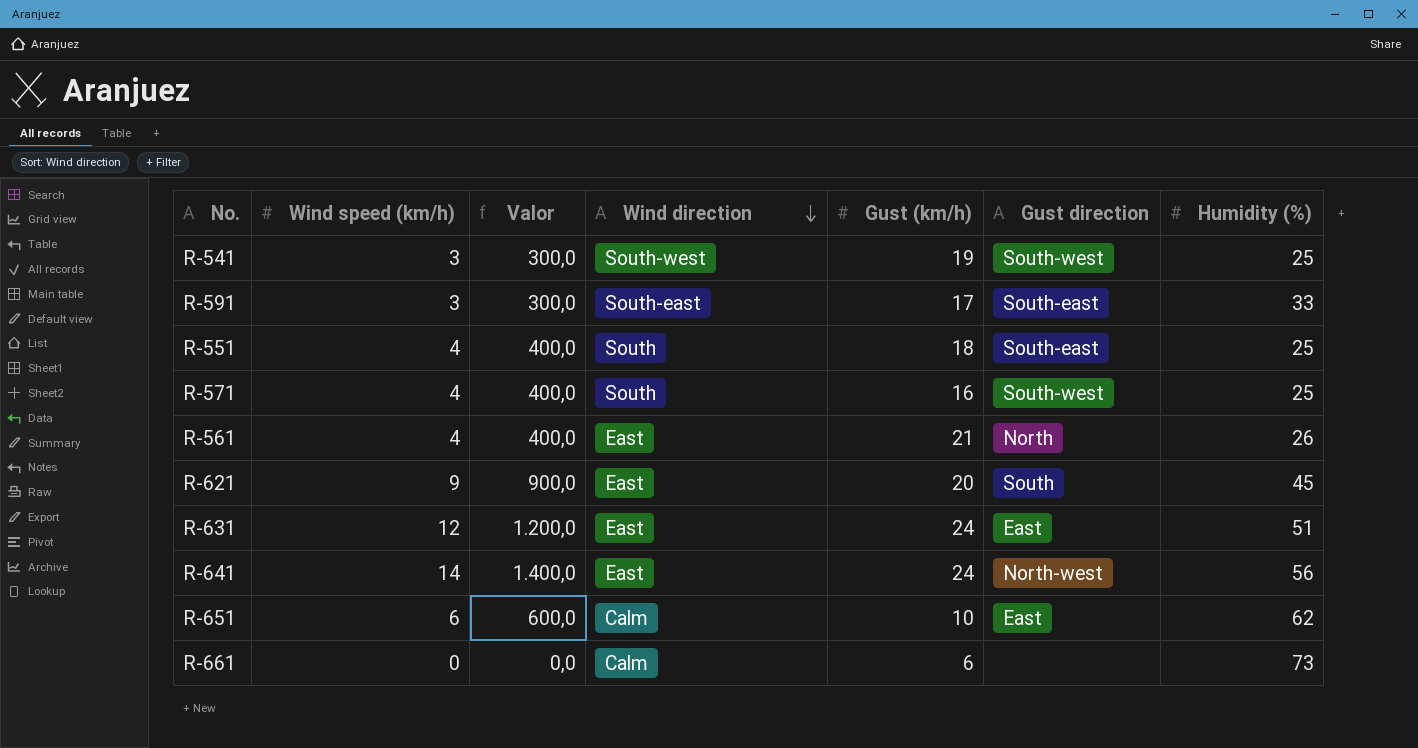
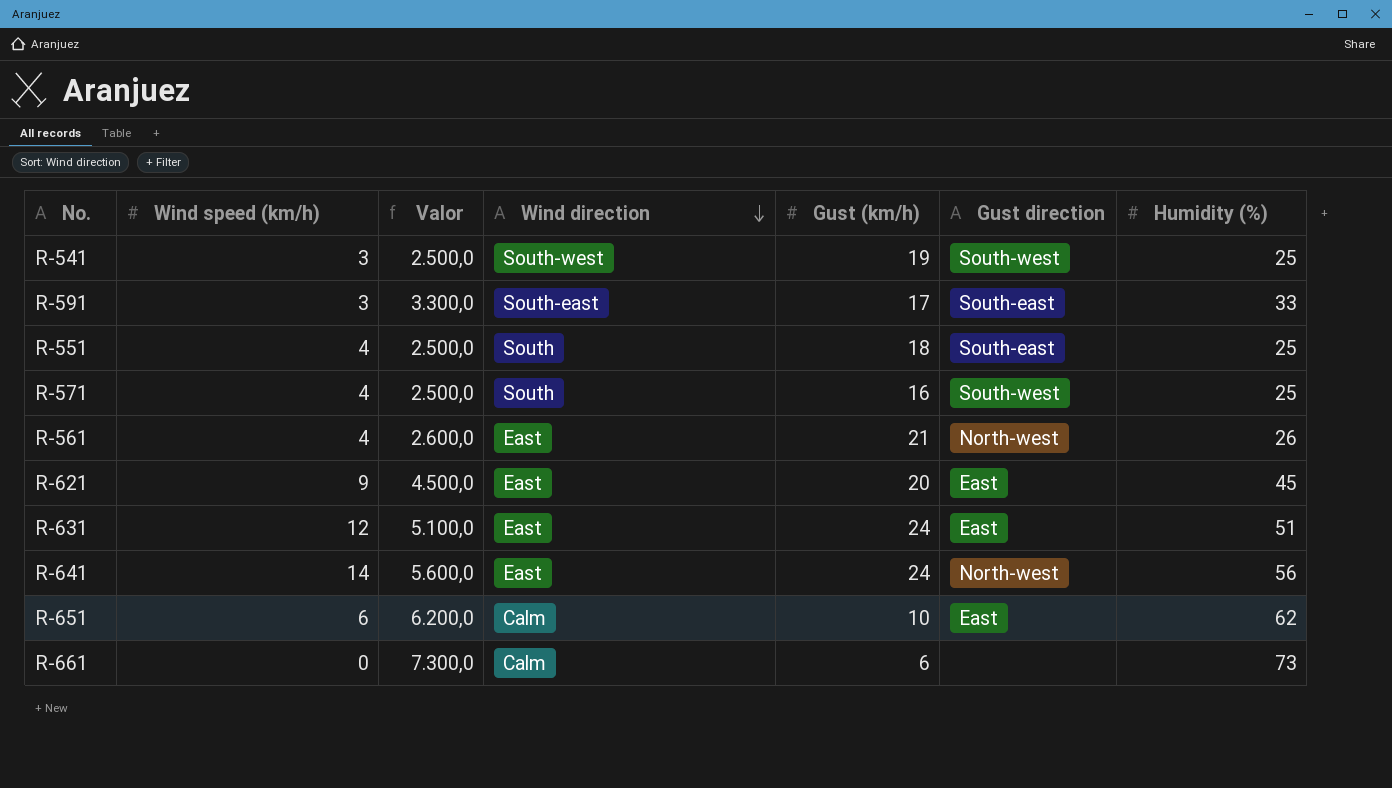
column Valor | formula: [Wind speed (km/h)] * 100 -> [Humidity (%)] * 100
R-561 | Gust direction: North -> North-west
R-621 | Gust direction: South -> East

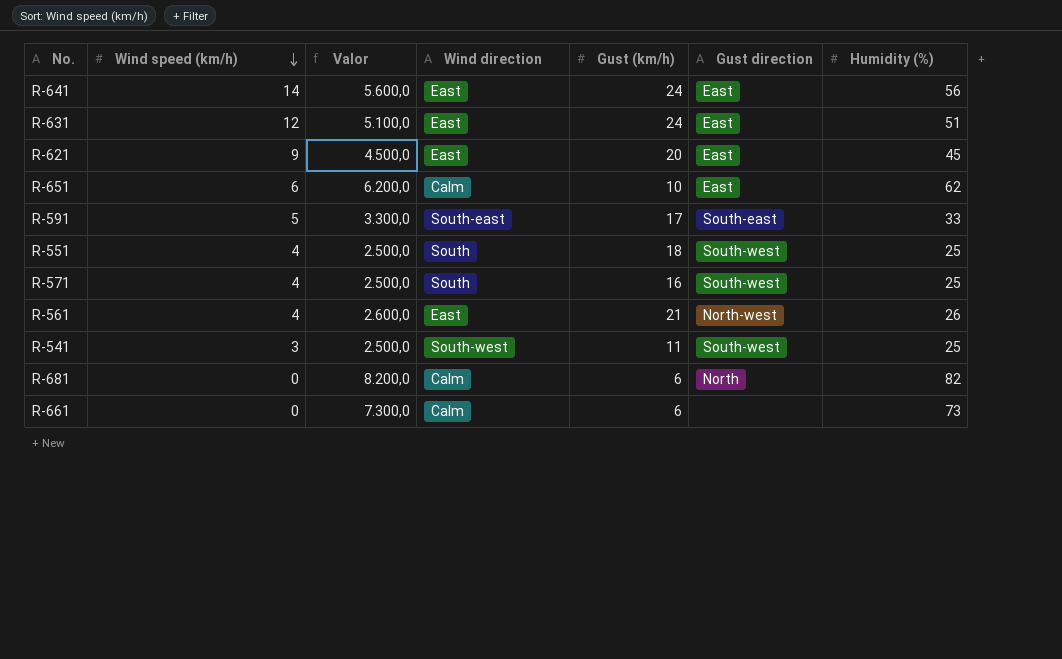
row order: Wind direction descending -> Wind speed (km/h) descending
R-641 | Gust direction: North-west -> East
R-591 | Wind speed (km/h): 3 -> 5
R-551 | Gust direction: South-east -> South-west
R-541 | Gust (km/h): 19 -> 11
row R-681: none -> 0 | 8.200,0 | Calm | 6 | North | 82

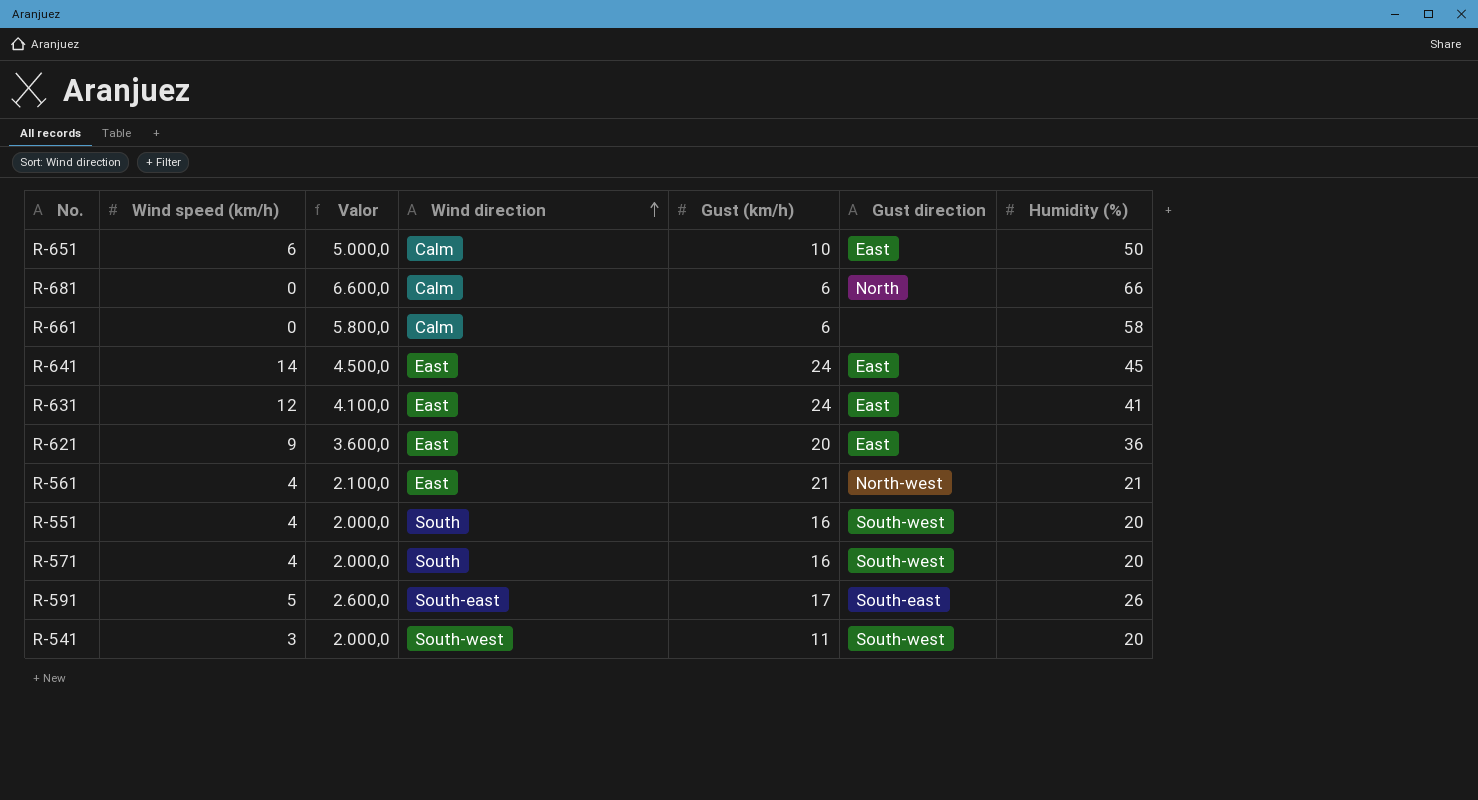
row order: Wind speed (km/h) descending -> Wind direction ascending
R-651 | Valor: 6.200,0 -> 5.000,0
R-651 | Humidity (%): 62 -> 50
R-681 | Valor: 8.200,0 -> 6.600,0
R-681 | Humidity (%): 82 -> 66
R-661 | Valor: 7.300,0 -> 5.800,0
R-661 | Humidity (%): 73 -> 58
R-641 | Valor: 5.600,0 -> 4.500,0
R-641 | Humidity (%): 56 -> 45
R-631 | Valor: 5.100,0 -> 4.100,0
R-631 | Humidity (%): 51 -> 41
R-621 | Valor: 4.500,0 -> 3.600,0
R-621 | Humidity (%): 45 -> 36
R-561 | Valor: 2.600,0 -> 2.100,0
R-561 | Humidity (%): 26 -> 21
R-551 | Valor: 2.500,0 -> 2.000,0
R-551 | Gust (km/h): 18 -> 16
R-551 | Humidity (%): 25 -> 20
R-571 | Valor: 2.500,0 -> 2.000,0
R-571 | Humidity (%): 25 -> 20
R-591 | Valor: 3.300,0 -> 2.600,0
R-591 | Humidity (%): 33 -> 26
R-541 | Valor: 2.500,0 -> 2.000,0
R-541 | Humidity (%): 25 -> 20

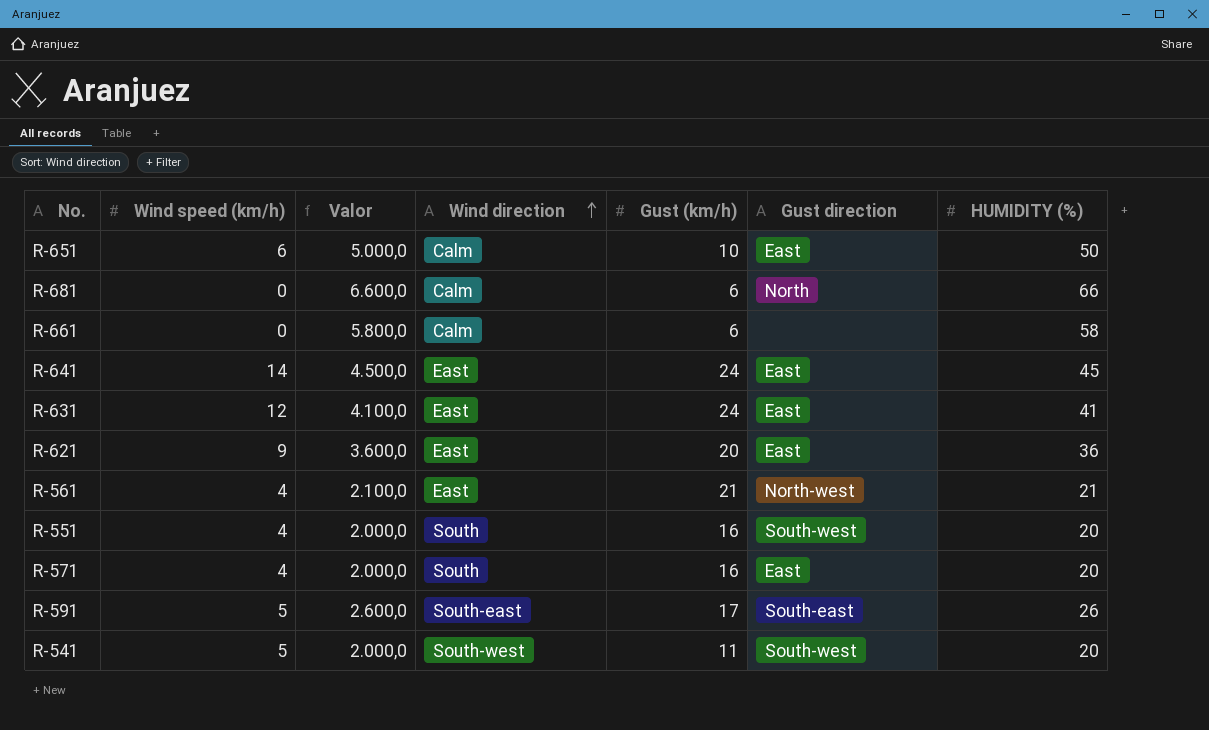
column name: Humidity (%) -> HUMIDITY (%)
R-571 | Gust direction: South-west -> East
R-541 | Wind speed (km/h): 3 -> 5

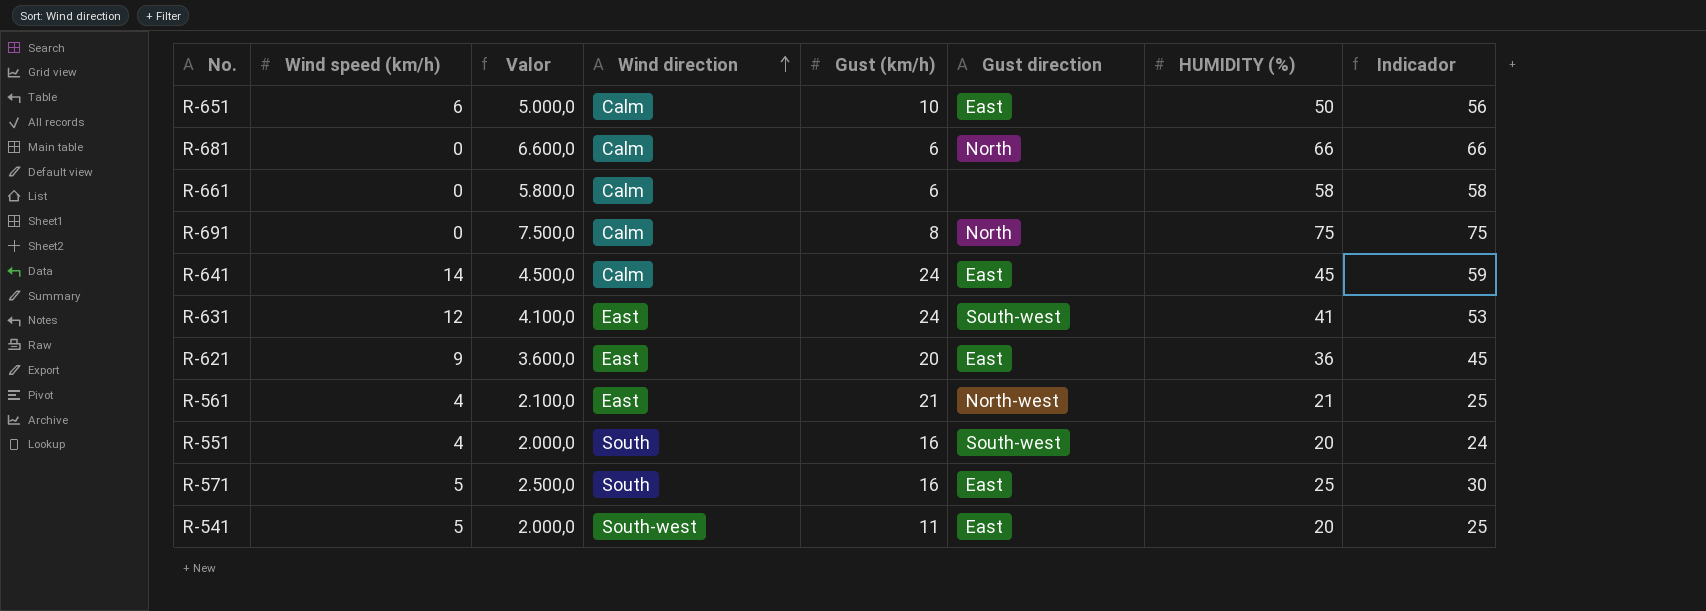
column Indicador | formula: none -> [Wind speed (km/h)] + [HUMIDITY (%)]
row R-591: 5 | 2.600,0 | South-east | 17 | South-east | 26 -> none
row R-691: none -> 0 | 7.500,0 | Calm | 8 | North | 75 | 75
R-641 | Wind direction: East -> Calm
R-631 | Gust direction: East -> South-west
R-571 | Wind speed (km/h): 4 -> 5
R-571 | Valor: 2.000,0 -> 2.500,0
R-571 | HUMIDITY (%): 20 -> 25
R-541 | Gust direction: South-west -> East

